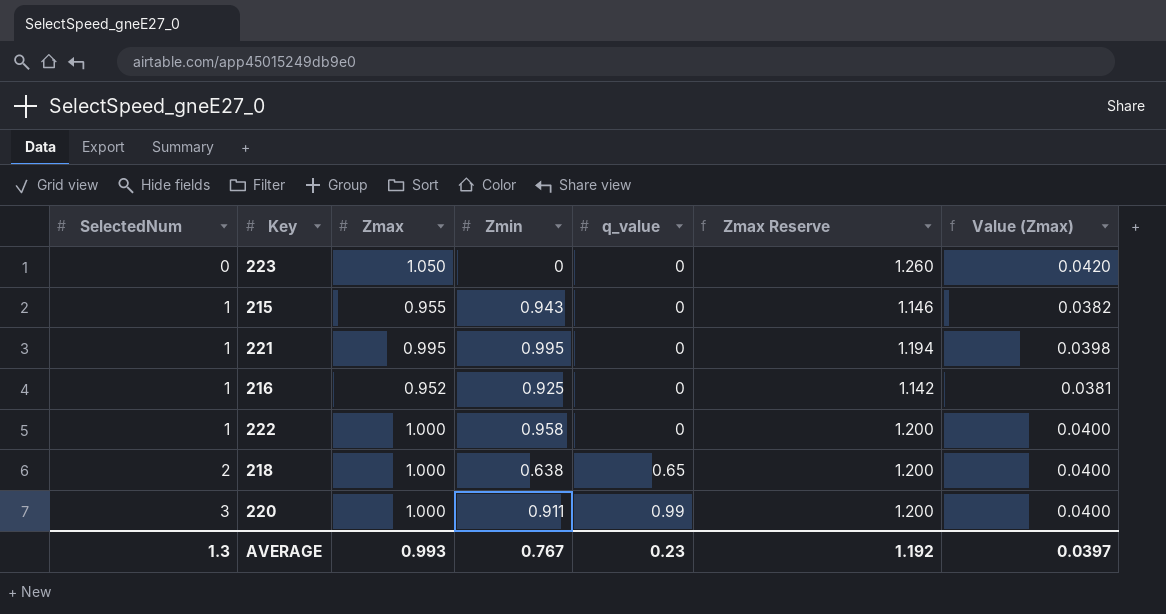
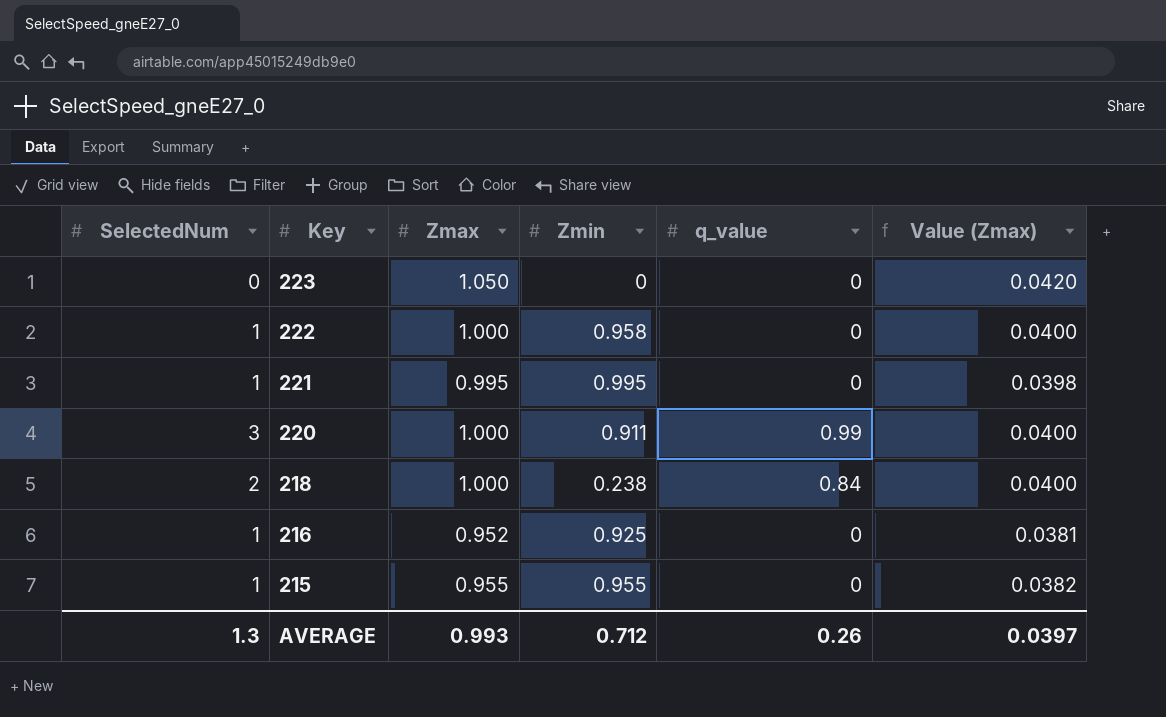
row order: SelectedNum ascending -> Key descending
column Zmax Reserve | formula: [Zmax] * 1.2 -> none
218 | Zmin: 0.638 -> 0.238
218 | q_value: 0.65 -> 0.84
215 | Zmin: 0.943 -> 0.955
AVERAGE | Zmin: 0.767 -> 0.712
AVERAGE | q_value: 0.23 -> 0.26

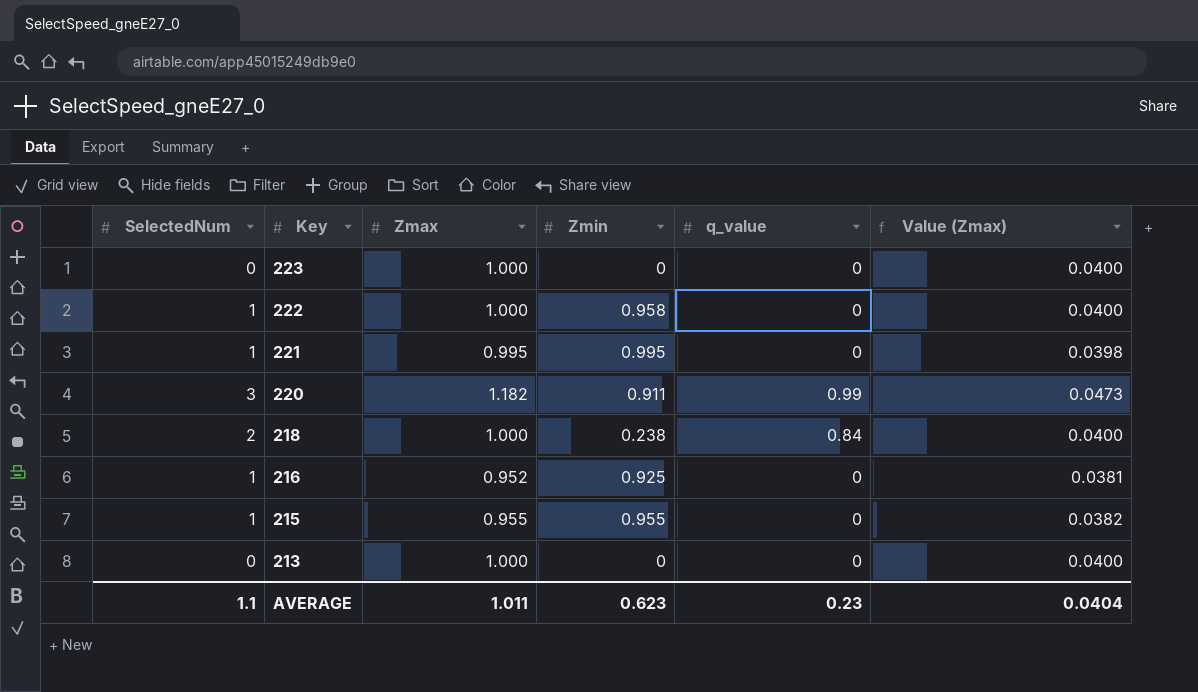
223 | Zmax: 1.050 -> 1.000
223 | Value (Zmax): 0.0420 -> 0.0400
220 | Zmax: 1.000 -> 1.182
220 | Value (Zmax): 0.0400 -> 0.0473
row 213: none -> 0 | 1.000 | 0 | 0 | 0.0400
AVERAGE | SelectedNum: 1.3 -> 1.1
AVERAGE | Zmax: 0.993 -> 1.011
AVERAGE | Zmin: 0.712 -> 0.623
AVERAGE | q_value: 0.26 -> 0.23
AVERAGE | Value (Zmax): 0.0397 -> 0.0404

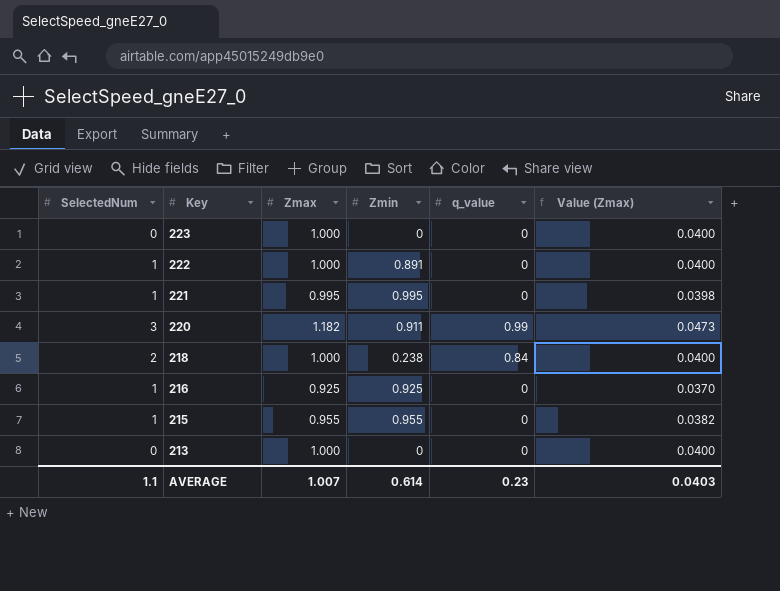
222 | Zmin: 0.958 -> 0.891
216 | Zmax: 0.952 -> 0.925
216 | Value (Zmax): 0.0381 -> 0.0370
AVERAGE | Zmax: 1.011 -> 1.007
AVERAGE | Zmin: 0.623 -> 0.614
AVERAGE | Value (Zmax): 0.0404 -> 0.0403

